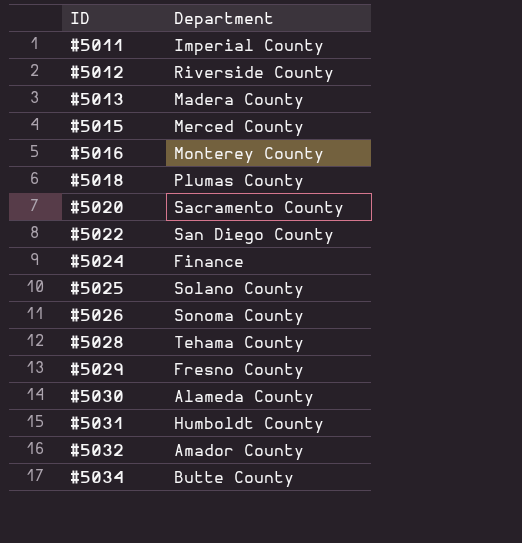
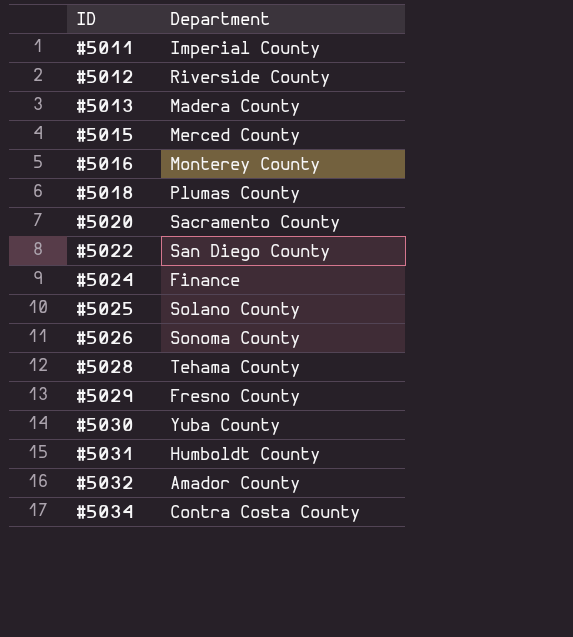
#5030 | Department: Alameda County -> Yuba County
#5034 | Department: Butte County -> Contra Costa County

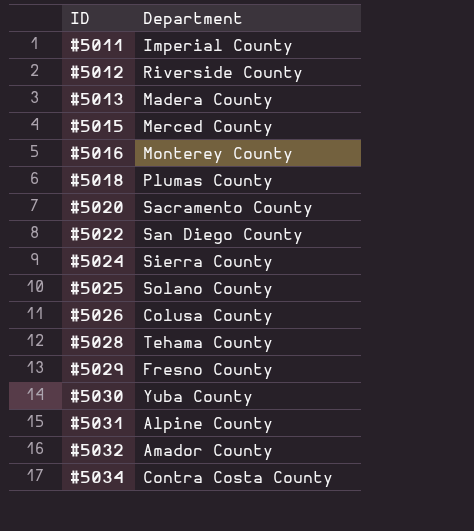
#5024 | Department: Finance -> Sierra County
#5026 | Department: Sonoma County -> Colusa County
#5031 | Department: Humboldt County -> Alpine County

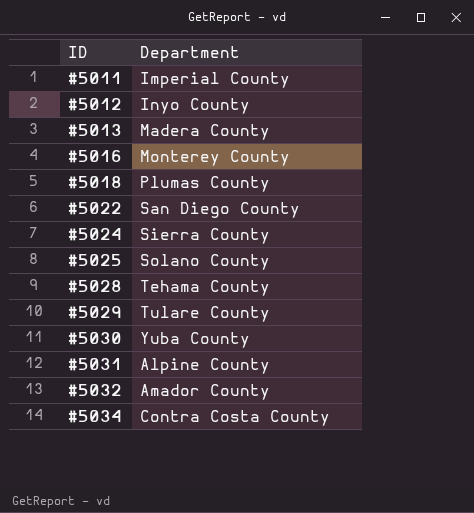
row #5015: Merced County -> none
row #5020: Sacramento County -> none
row #5026: Colusa County -> none
#5012 | Department: Riverside County -> Inyo County
#5029 | Department: Fresno County -> Tulare County

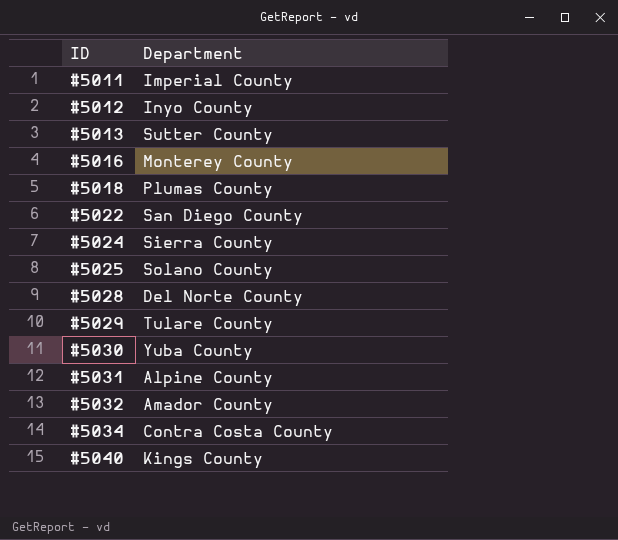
#5013 | Department: Madera County -> Sutter County
#5028 | Department: Tehama County -> Del Norte County
row #5040: none -> Kings County

